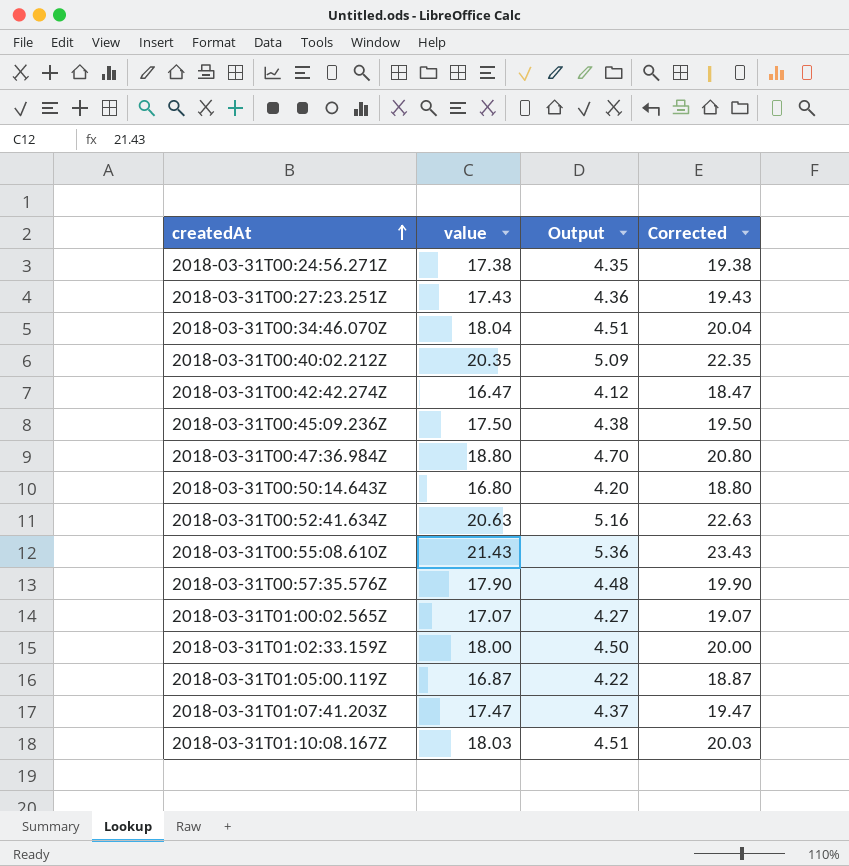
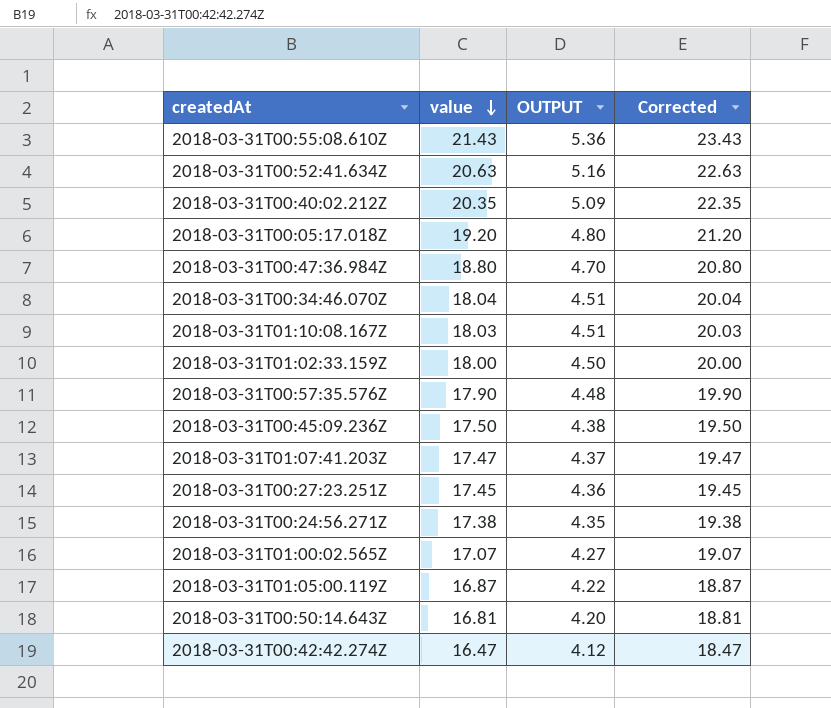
row order: createdAt ascending -> value descending
column name: Output -> OUTPUT
row 2018-03-31T00:05:17.018Z: none -> 19.20 | 4.80 | 21.20
2018-03-31T00:27:23.251Z | value: 17.43 -> 17.45
2018-03-31T00:27:23.251Z | Corrected: 19.43 -> 19.45
2018-03-31T00:50:14.643Z | value: 16.80 -> 16.81
2018-03-31T00:50:14.643Z | Corrected: 18.80 -> 18.81

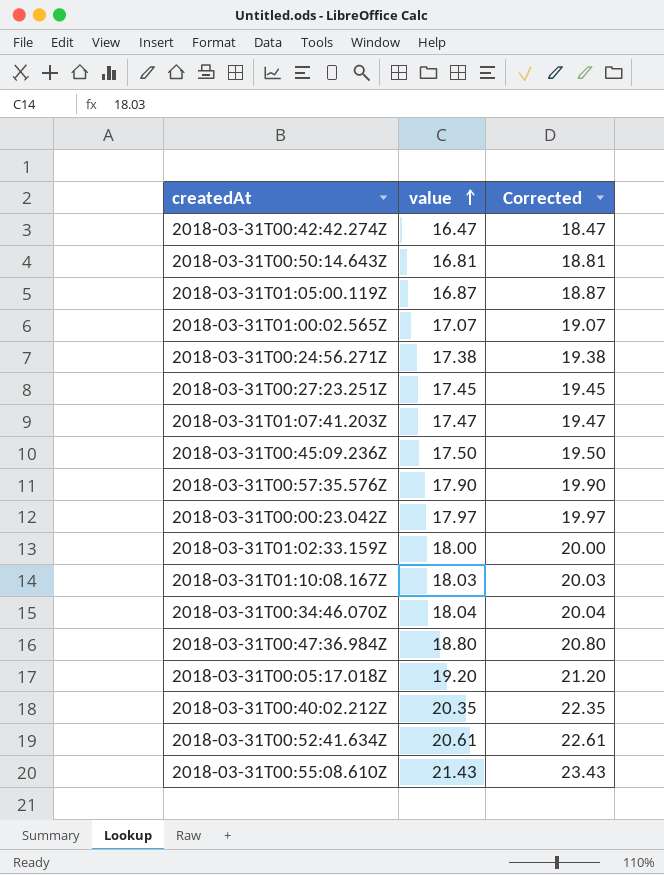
row order: value descending -> value ascending
column OUTPUT | formula: [value] * 0.25 -> none
row 2018-03-31T00:00:23.042Z: none -> 17.97 | 19.97
2018-03-31T00:52:41.634Z | value: 20.63 -> 20.61
2018-03-31T00:52:41.634Z | Corrected: 22.63 -> 22.61

